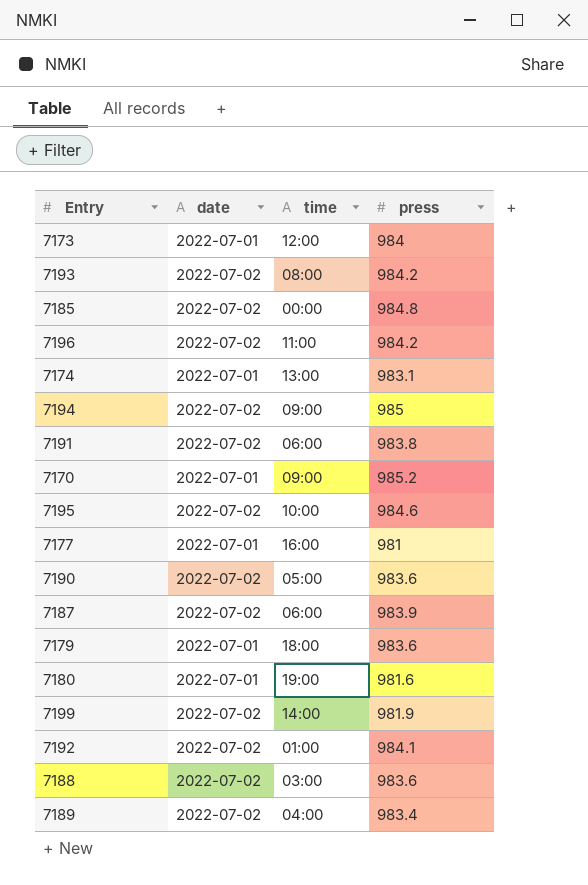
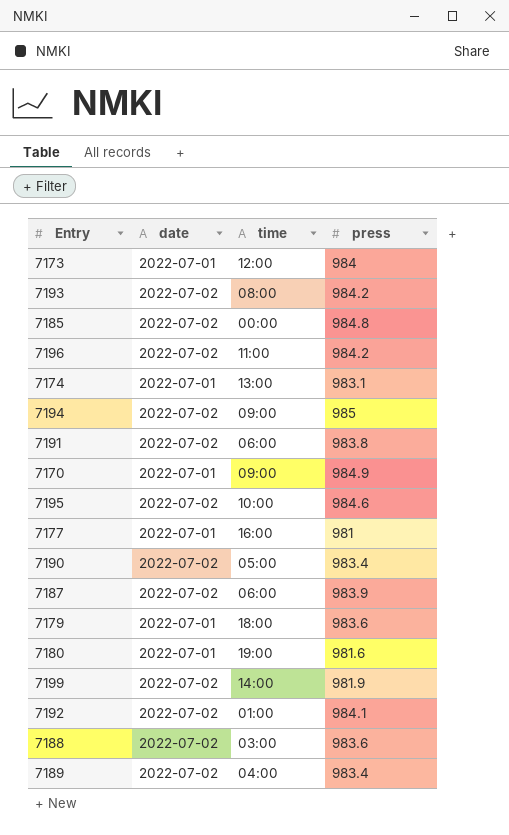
7170 | press: 985.2 -> 984.9
7190 | press: 983.6 -> 983.4

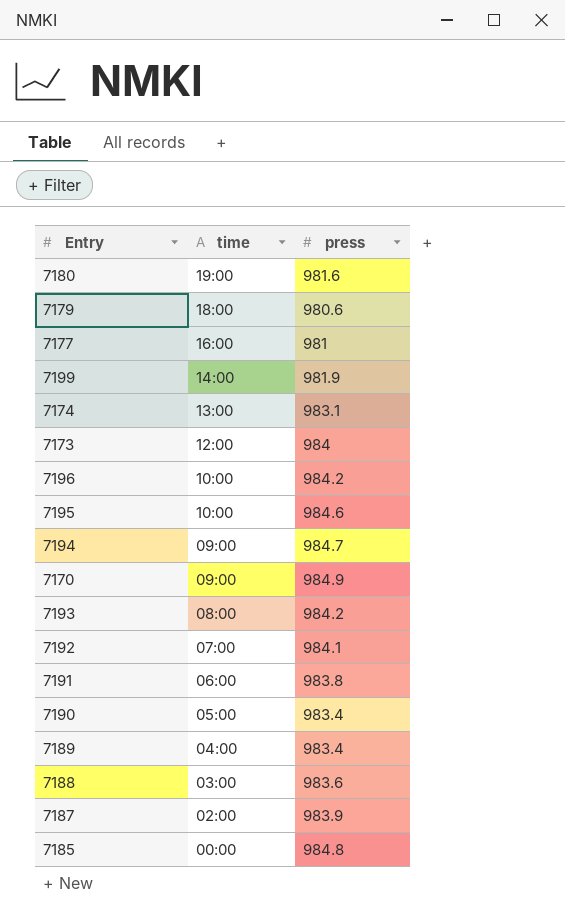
row order: none -> time descending
column date | position: 2 -> none
7179 | press: 983.6 -> 980.6
7196 | time: 11:00 -> 10:00
7194 | press: 985 -> 984.7
7192 | time: 01:00 -> 07:00
7187 | time: 06:00 -> 02:00

